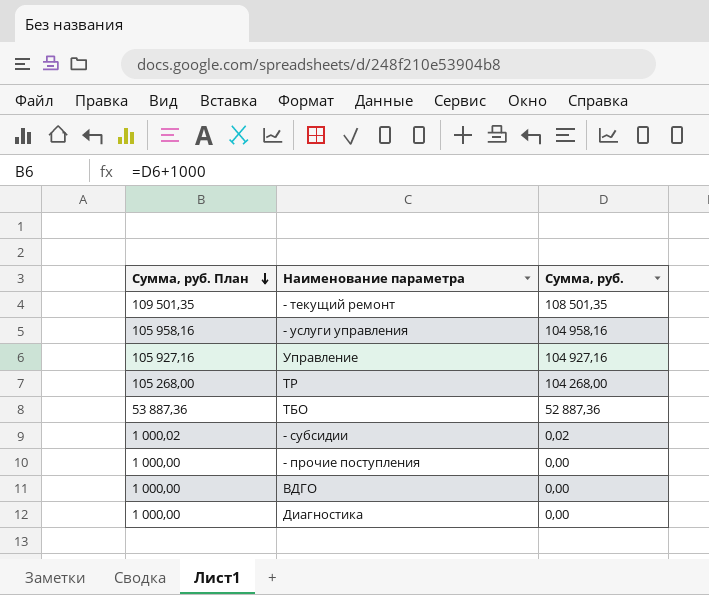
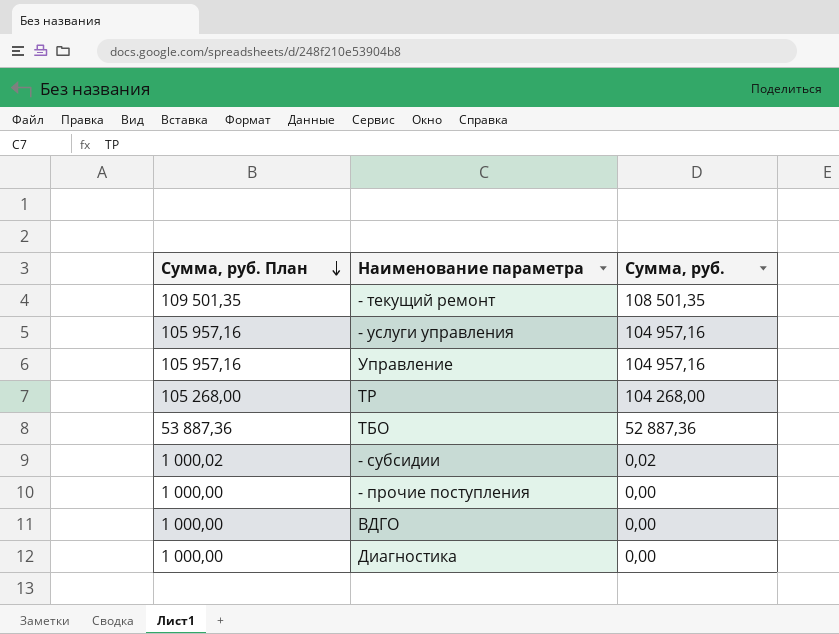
- услуги управления | Сумма, руб. План: 105 958,16 -> 105 957,16
- услуги управления | Сумма, руб.: 104 958,16 -> 104 957,16
Управление | Сумма, руб. План: 105 927,16 -> 105 957,16
Управление | Сумма, руб.: 104 927,16 -> 104 957,16

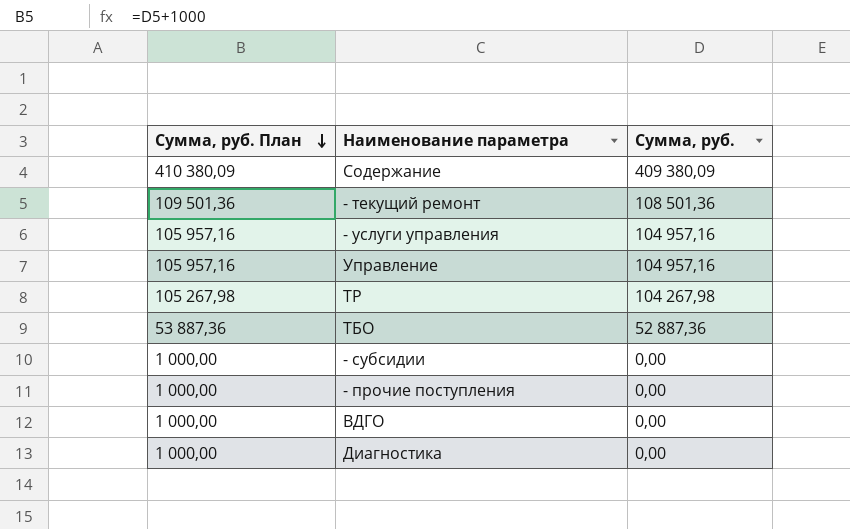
row Содержание: none -> 410 380,09 | 409 380,09
- текущий ремонт | Сумма, руб. План: 109 501,35 -> 109 501,36
- текущий ремонт | Сумма, руб.: 108 501,35 -> 108 501,36
ТР | Сумма, руб. План: 105 268,00 -> 105 267,98
ТР | Сумма, руб.: 104 268,00 -> 104 267,98
- субсидии | Сумма, руб. План: 1 000,02 -> 1 000,00
- субсидии | Сумма, руб.: 0,02 -> 0,00

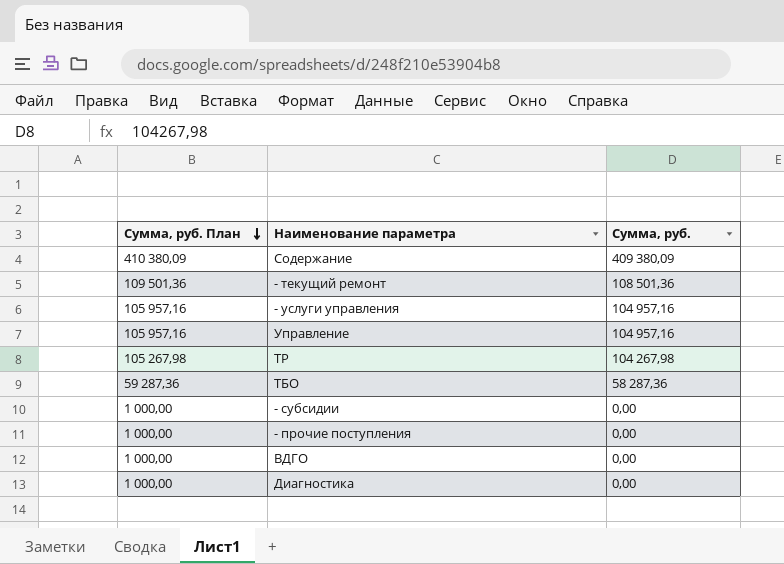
ТБО | Сумма, руб. План: 53 887,36 -> 59 287,36
ТБО | Сумма, руб.: 52 887,36 -> 58 287,36

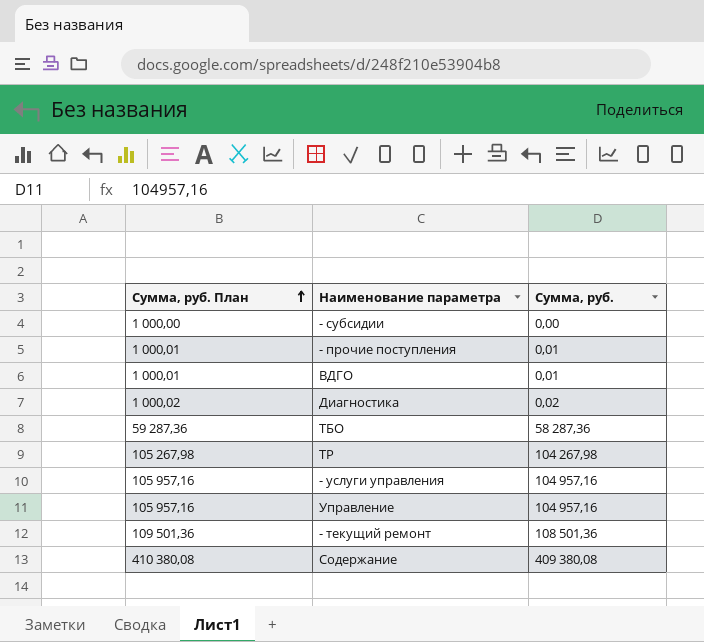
row order: Сумма, руб. План descending -> Сумма, руб. План ascending
- прочие поступления | Сумма, руб. План: 1 000,00 -> 1 000,01
- прочие поступления | Сумма, руб.: 0,00 -> 0,01
ВДГО | Сумма, руб. План: 1 000,00 -> 1 000,01
ВДГО | Сумма, руб.: 0,00 -> 0,01
Диагностика | Сумма, руб. План: 1 000,00 -> 1 000,02
Диагностика | Сумма, руб.: 0,00 -> 0,02
Содержание | Сумма, руб. План: 410 380,09 -> 410 380,08
Содержание | Сумма, руб.: 409 380,09 -> 409 380,08

